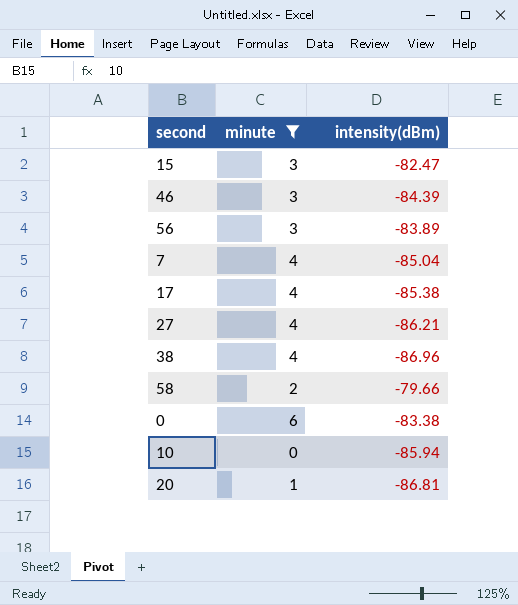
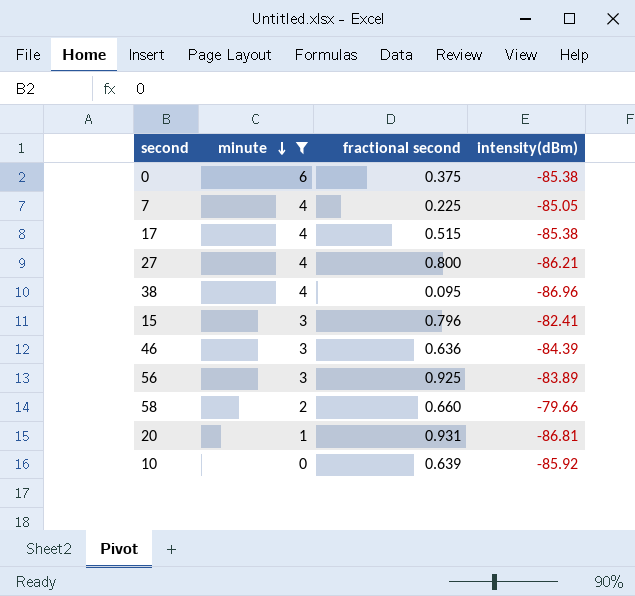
row order: none -> minute descending
column fractional second | position: none -> 3
0 | intensity(dBm): -83.38 -> -85.38
7 | intensity(dBm): -85.04 -> -85.05
15 | intensity(dBm): -82.47 -> -82.41
10 | intensity(dBm): -85.94 -> -85.92

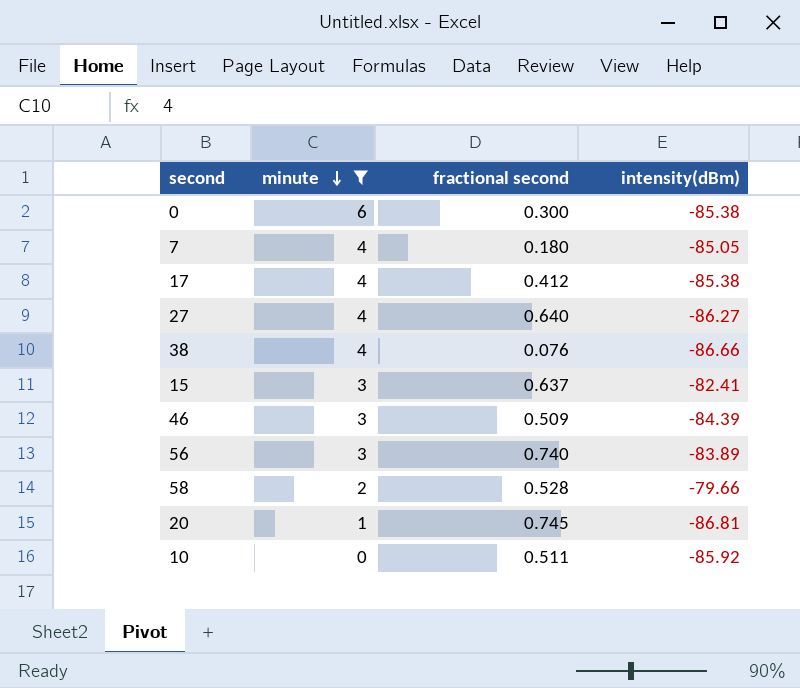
0 | fractional second: 0.375 -> 0.300
7 | fractional second: 0.225 -> 0.180
17 | fractional second: 0.515 -> 0.412
27 | fractional second: 0.800 -> 0.640
27 | intensity(dBm): -86.21 -> -86.27
38 | fractional second: 0.095 -> 0.076
38 | intensity(dBm): -86.96 -> -86.66
15 | fractional second: 0.796 -> 0.637
46 | fractional second: 0.636 -> 0.509
56 | fractional second: 0.925 -> 0.740
58 | fractional second: 0.660 -> 0.528
20 | fractional second: 0.931 -> 0.745
10 | fractional second: 0.639 -> 0.511

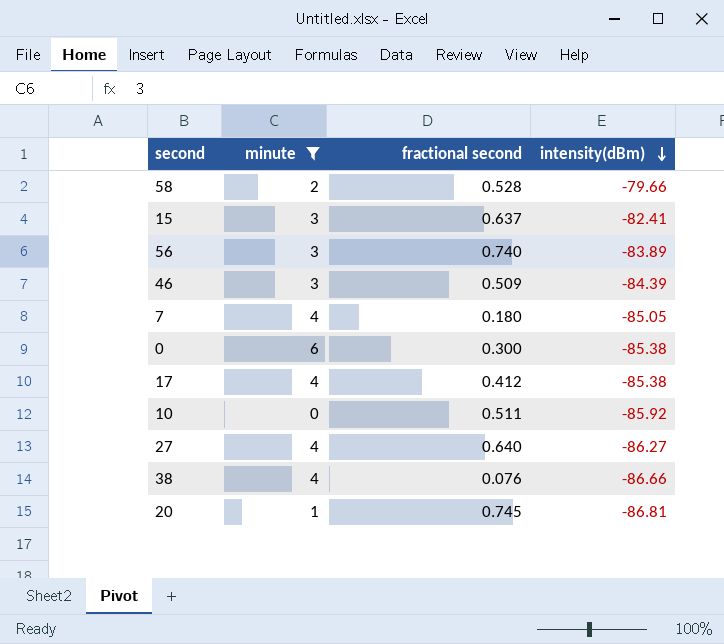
row order: minute descending -> intensity(dBm) descending

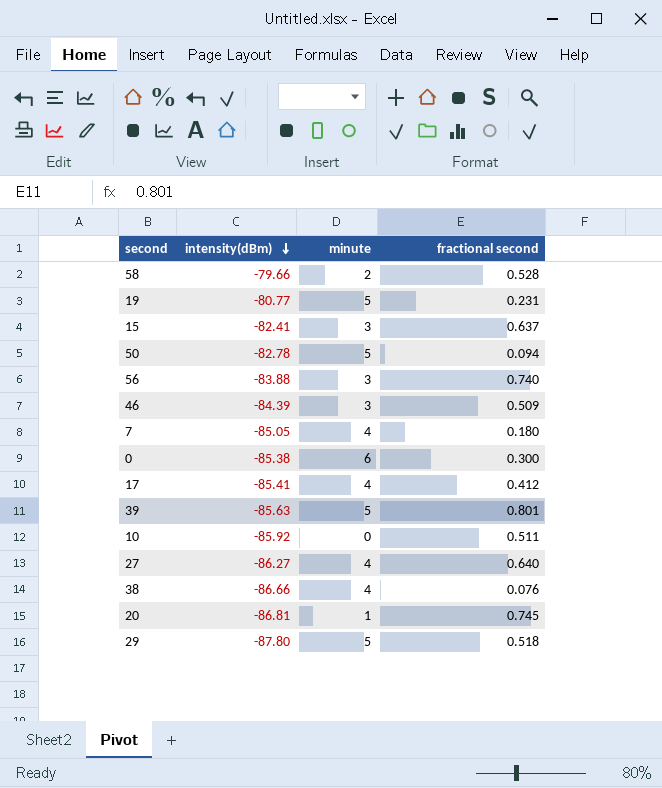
filter: minute != 5 -> none
column intensity(dBm) | position: 4 -> 2
56 | intensity(dBm): -83.89 -> -83.88
17 | intensity(dBm): -85.38 -> -85.41

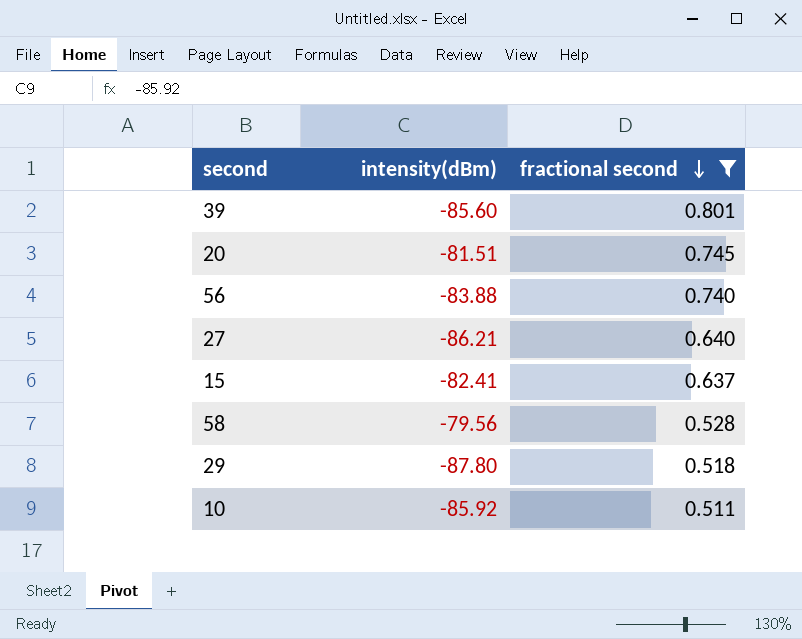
filter: none -> fractional second >= 0.511
row order: intensity(dBm) descending -> fractional second descending
column minute | position: 3 -> none
39 | intensity(dBm): -85.63 -> -85.60
20 | intensity(dBm): -86.81 -> -81.51
27 | intensity(dBm): -86.27 -> -86.21
58 | intensity(dBm): -79.66 -> -79.56

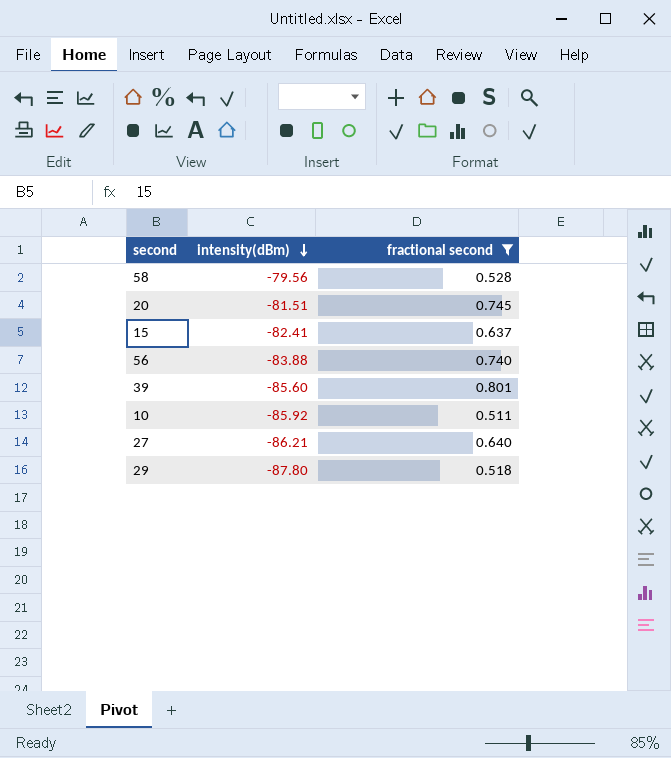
row order: fractional second descending -> intensity(dBm) descending

